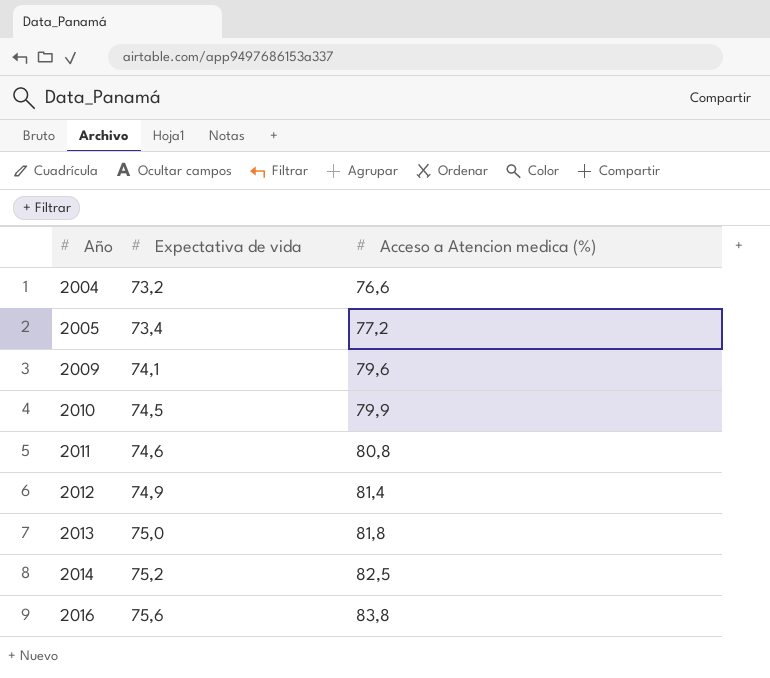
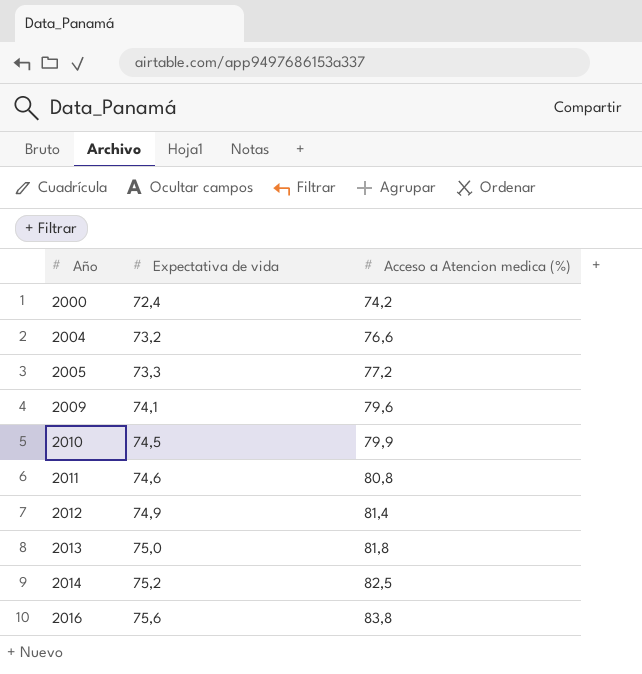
row 2000: none -> 72,4 | 74,2
2005 | Expectativa de vida: 73,4 -> 73,3

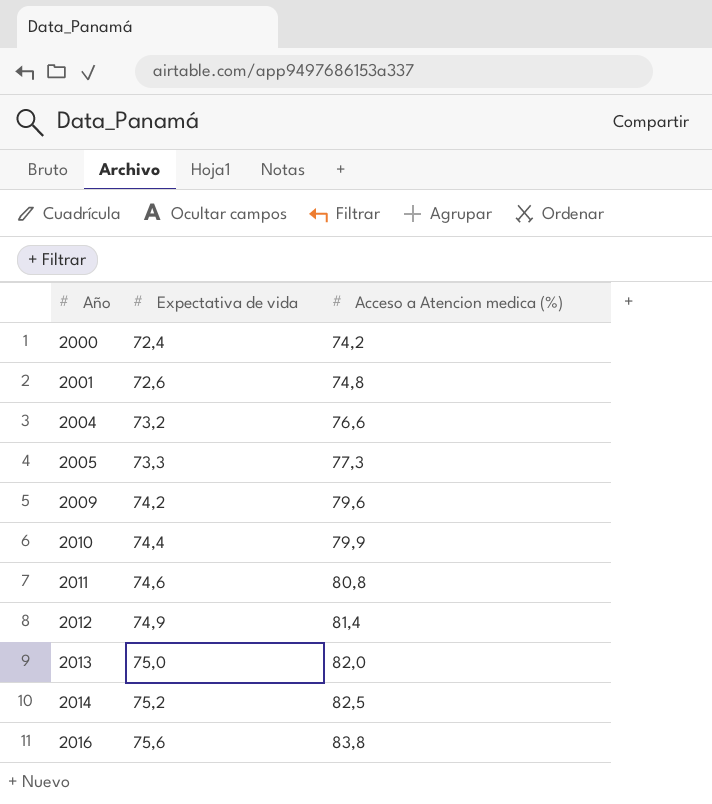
row 2001: none -> 72,6 | 74,8
2005 | Acceso a Atencion medica (%): 77,2 -> 77,3
2009 | Expectativa de vida: 74,1 -> 74,2
2010 | Expectativa de vida: 74,5 -> 74,4
2013 | Acceso a Atencion medica (%): 81,8 -> 82,0

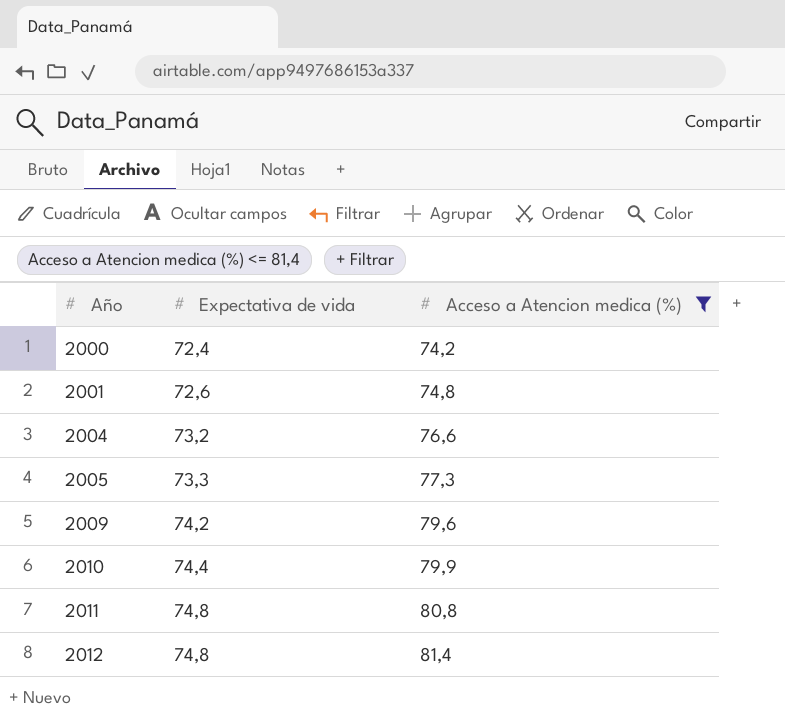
filter: none -> Acceso a Atencion medica (%) <= 81,4
2011 | Expectativa de vida: 74,6 -> 74,8
2012 | Expectativa de vida: 74,9 -> 74,8

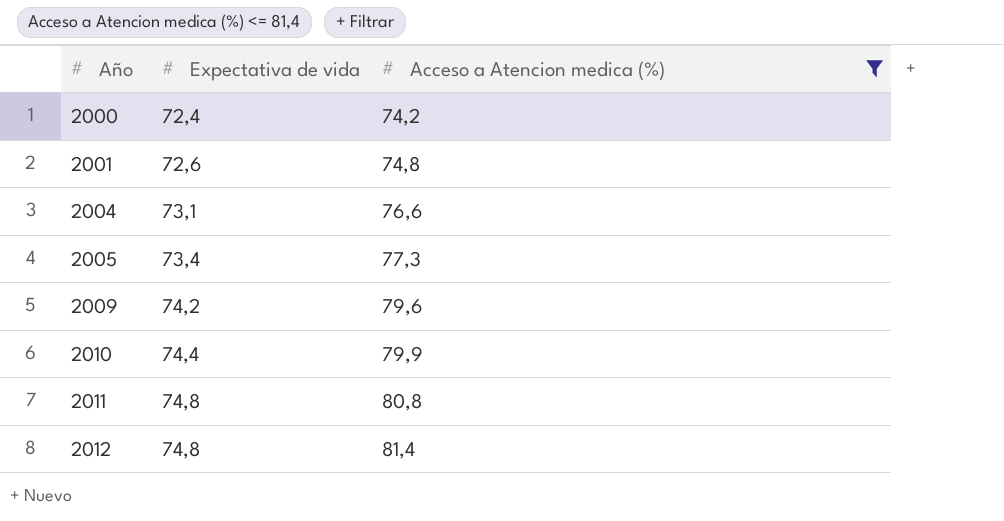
2004 | Expectativa de vida: 73,2 -> 73,1
2005 | Expectativa de vida: 73,3 -> 73,4

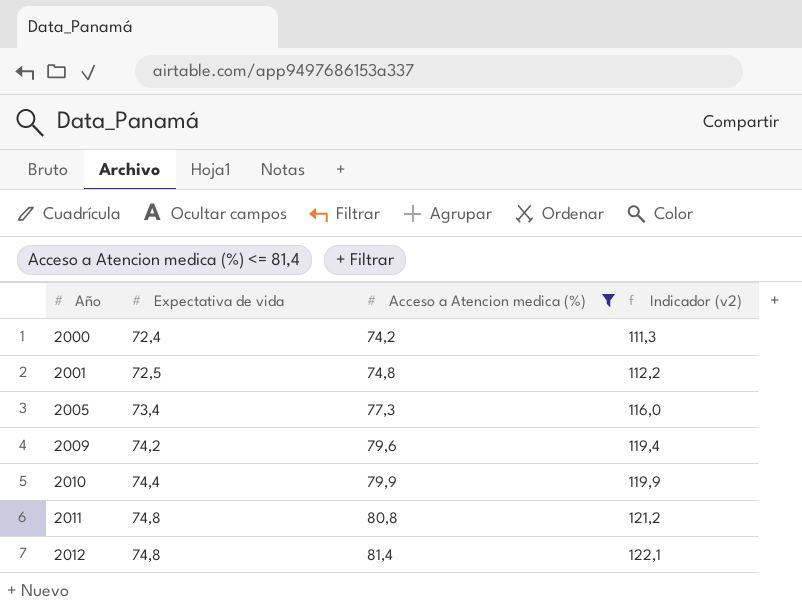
column Indicador (v2) | formula: none -> [Acceso a Atencion medica (%)] * 1,5
row 2004: 73,1 | 76,6 -> none
2001 | Expectativa de vida: 72,6 -> 72,5

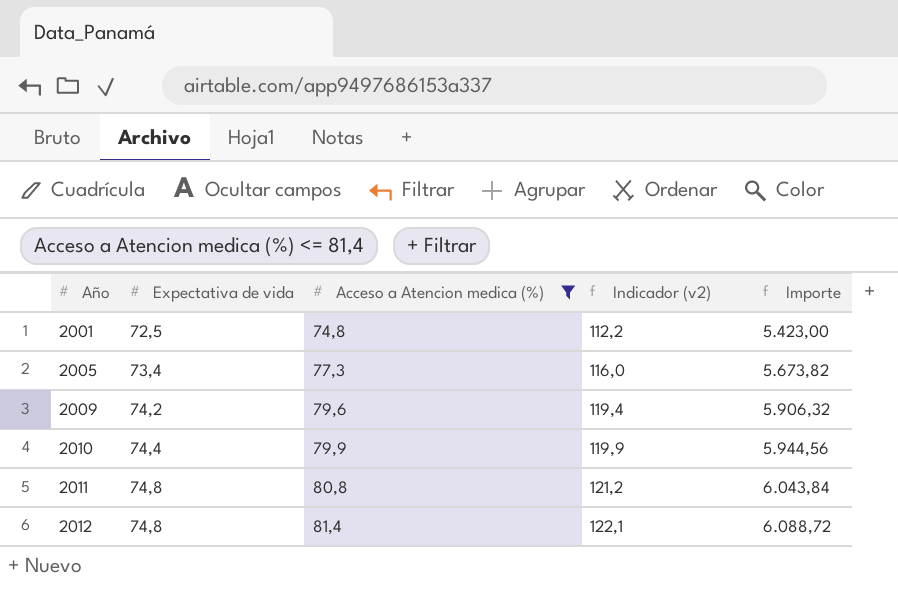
column Importe | formula: none -> [Expectativa de vida] * [Acceso a Atencion medica (%)]
row 2000: 72,4 | 74,2 | 111,3 -> none

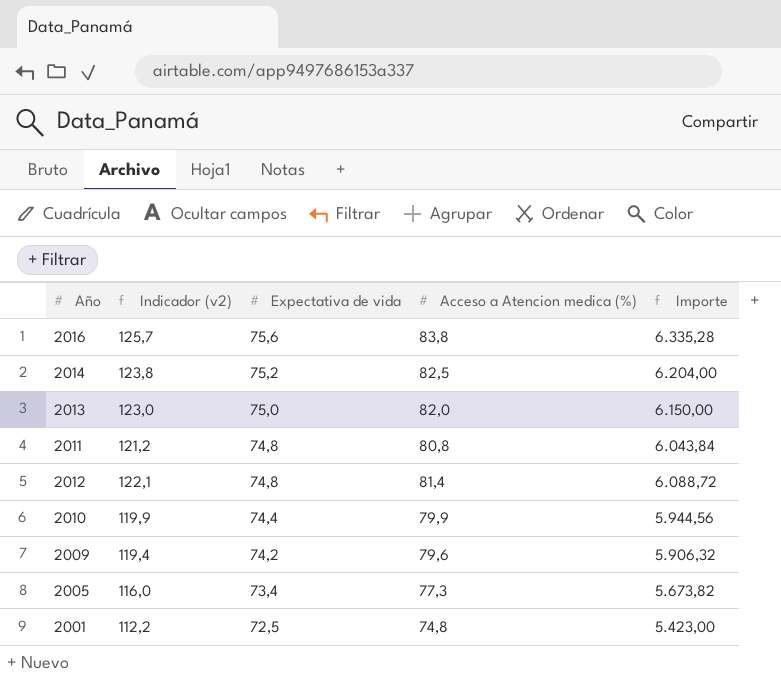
filter: Acceso a Atencion medica (%) <= 81,4 -> none
row order: Año ascending -> Expectativa de vida descending
column Indicador (v2) | position: 4 -> 2

